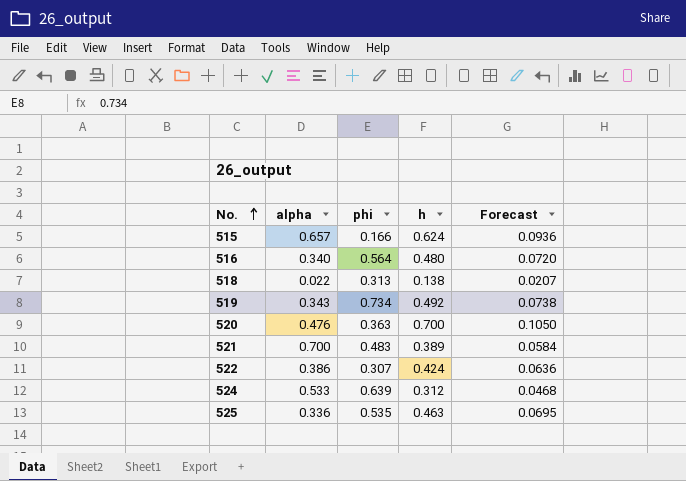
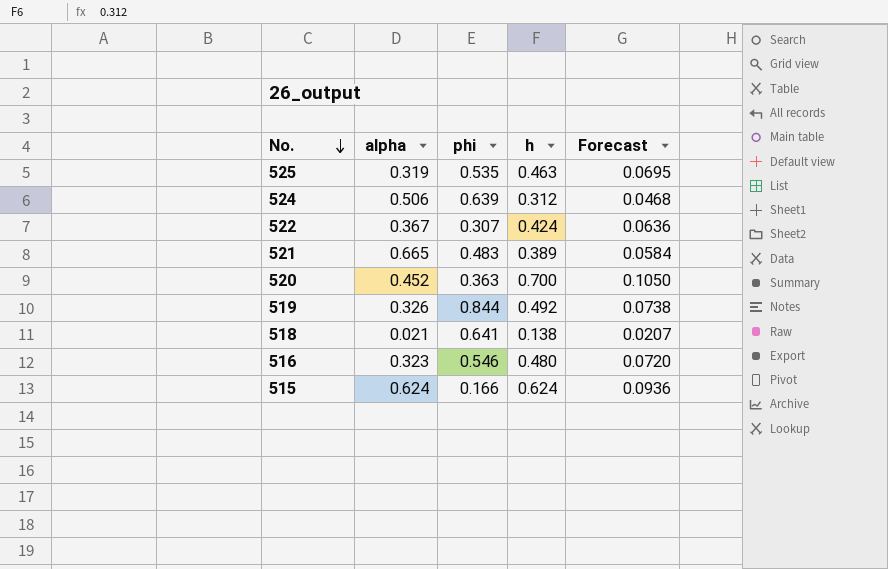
row order: No. ascending -> No. descending
525 | alpha: 0.336 -> 0.319
524 | alpha: 0.533 -> 0.506
522 | alpha: 0.386 -> 0.367
521 | alpha: 0.700 -> 0.665
520 | alpha: 0.476 -> 0.452
519 | alpha: 0.343 -> 0.326
519 | phi: 0.734 -> 0.844
518 | alpha: 0.022 -> 0.021
518 | phi: 0.313 -> 0.641
516 | alpha: 0.340 -> 0.323
516 | phi: 0.564 -> 0.546
515 | alpha: 0.657 -> 0.624

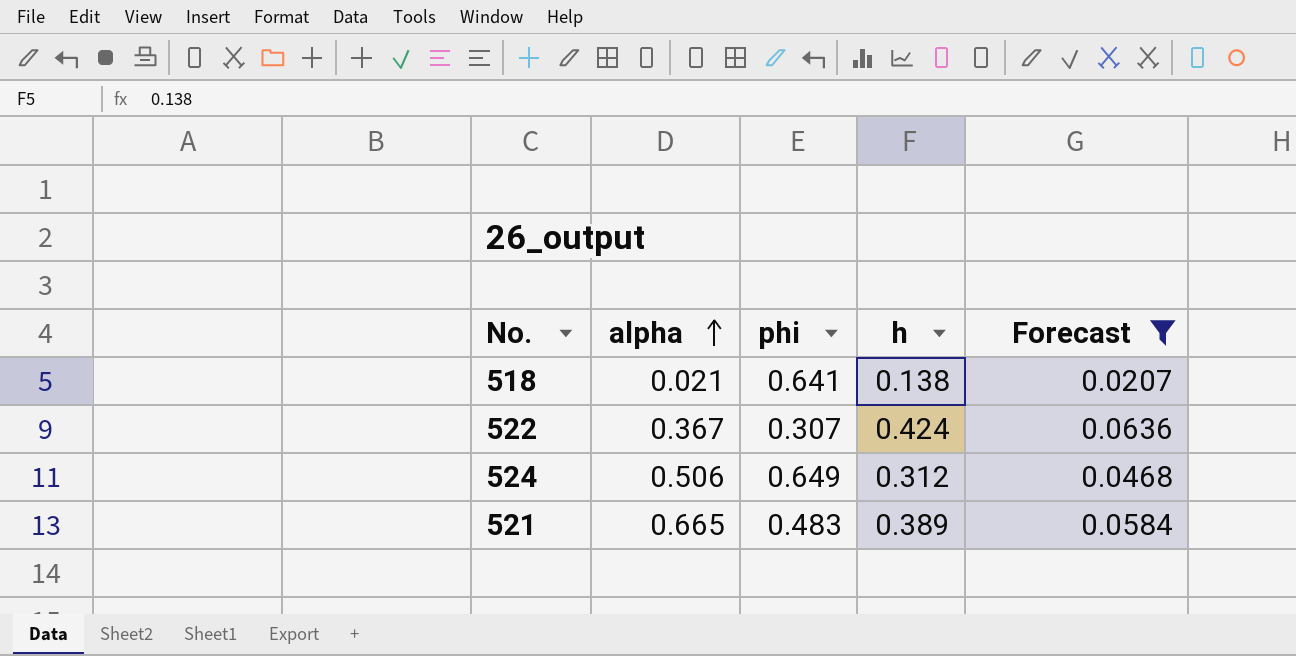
filter: none -> Forecast <= 0.0636
row order: No. descending -> alpha ascending
524 | phi: 0.639 -> 0.649

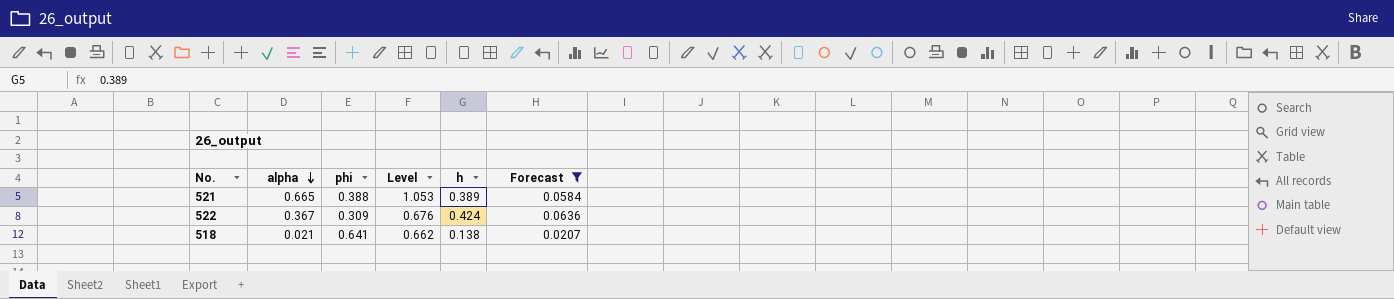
row order: alpha ascending -> alpha descending
column Level | formula: none -> [alpha] + [phi]
row 524: 0.506 | 0.649 | 0.312 | 0.0468 -> none
521 | phi: 0.483 -> 0.388
522 | phi: 0.307 -> 0.309

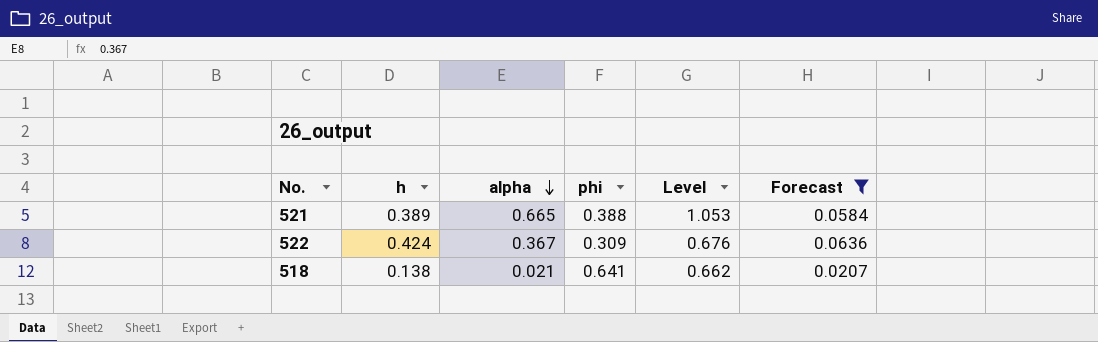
column h | position: 5 -> 2

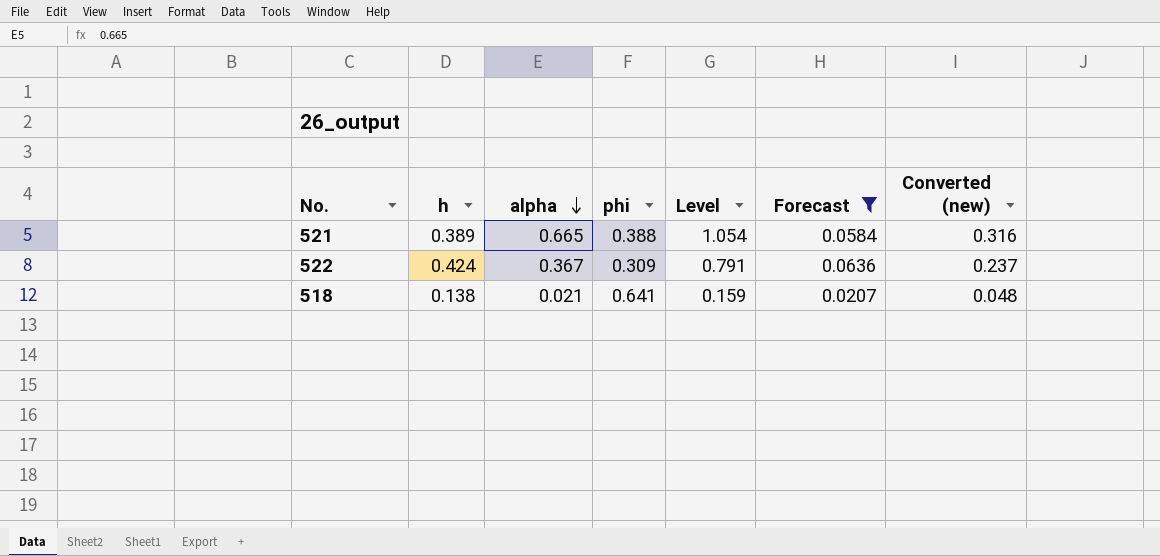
column Level | formula: [alpha] + [phi] -> [h] + [alpha]
column Converted (new) | formula: none -> [Level] * 0.3

